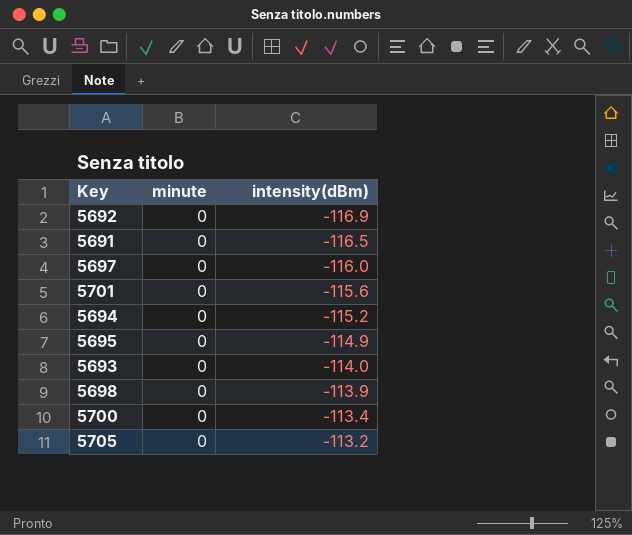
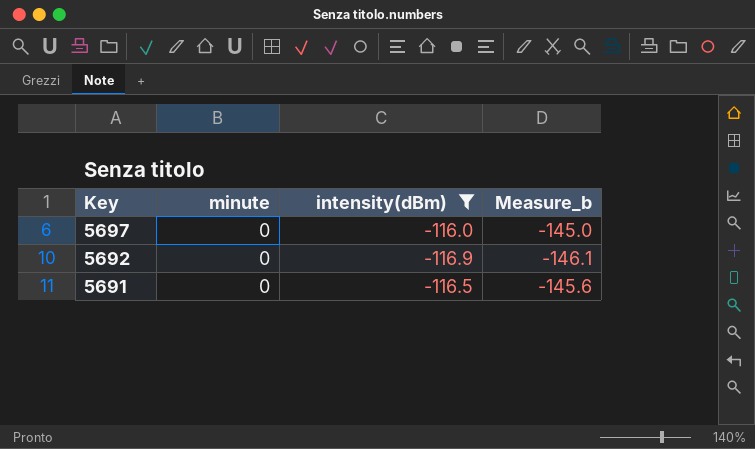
filter: none -> intensity(dBm) <= -116.0
row order: intensity(dBm) ascending -> Key descending
column Measure_b | formula: none -> [intensity(dBm)] * 1.25

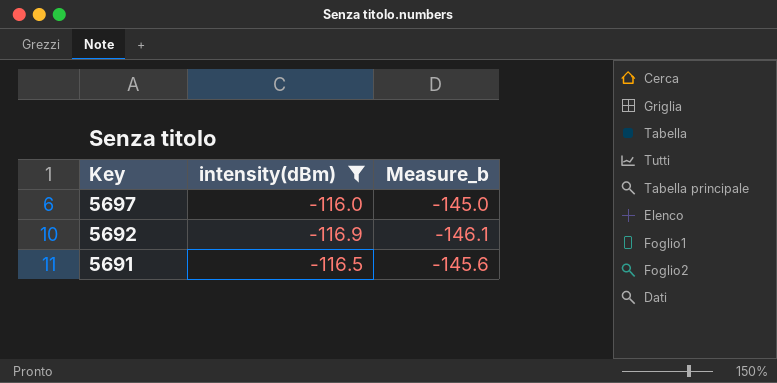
column minute | position: 2 -> none

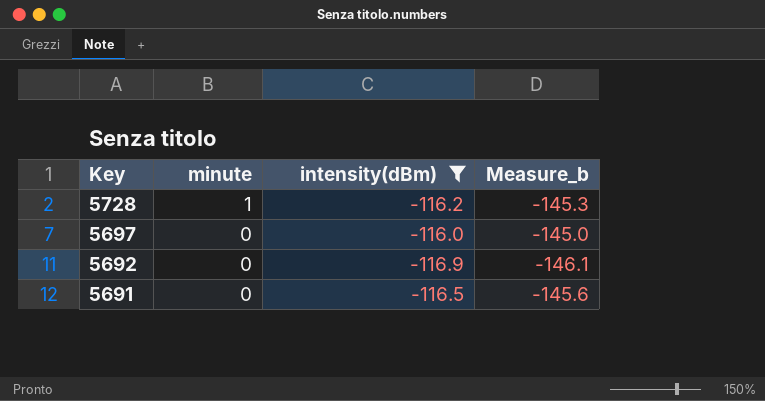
column minute | position: none -> 2
row 5728: none -> 1 | -116.2 | -145.3

